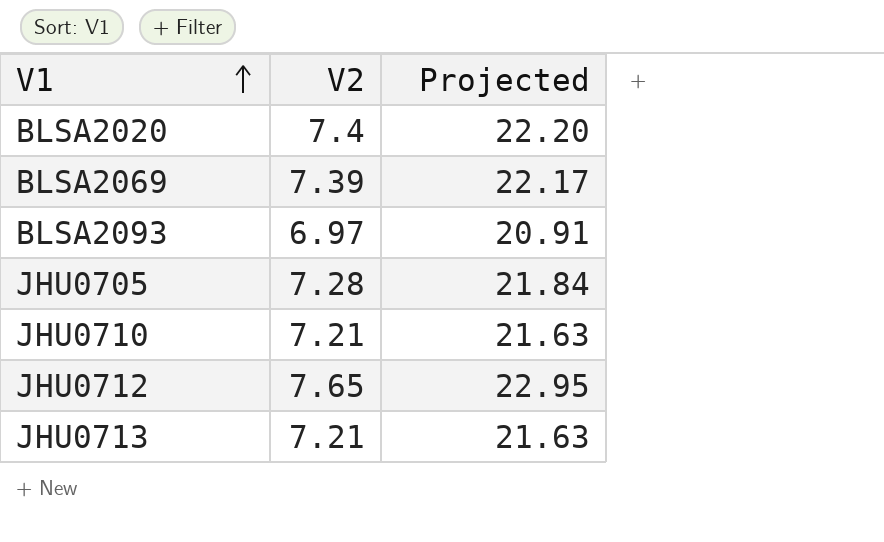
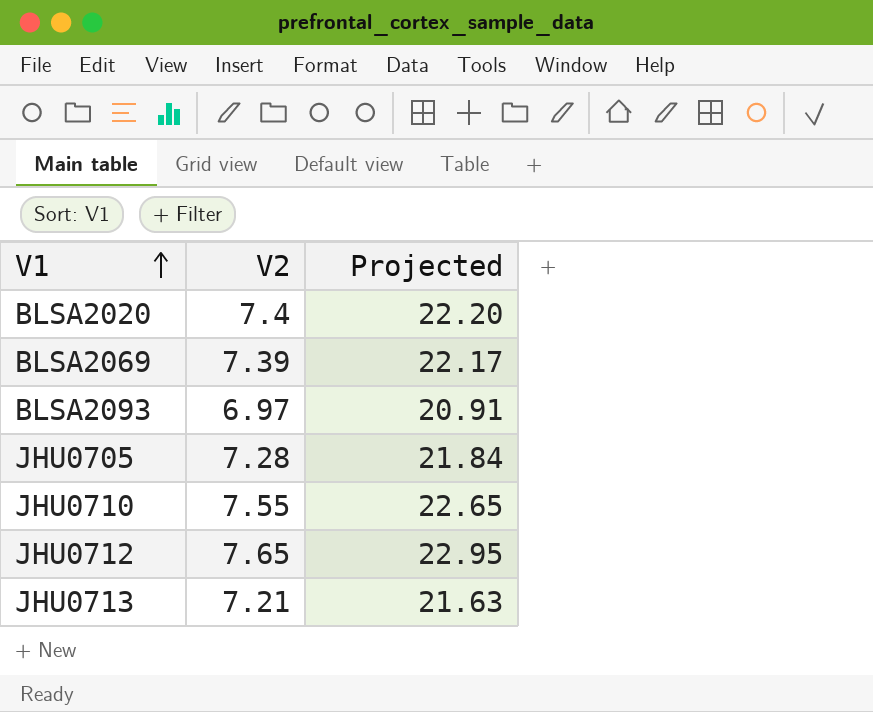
JHU0710 | V2: 7.21 -> 7.55
JHU0710 | Projected: 21.63 -> 22.65

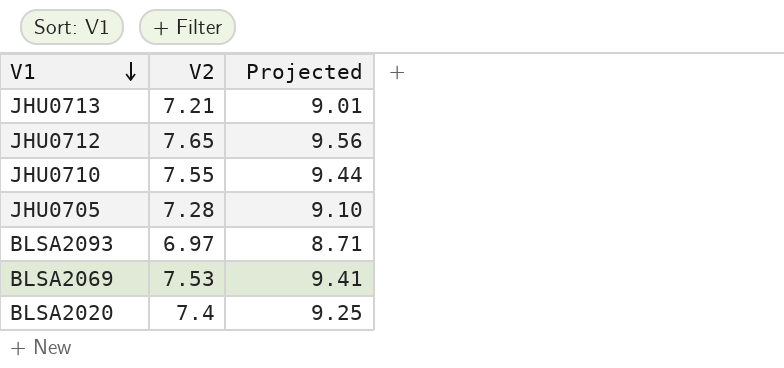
row order: V1 ascending -> V1 descending
column Projected | formula: [V2] * 3 -> [V2] * 1.25
BLSA2069 | V2: 7.39 -> 7.53

